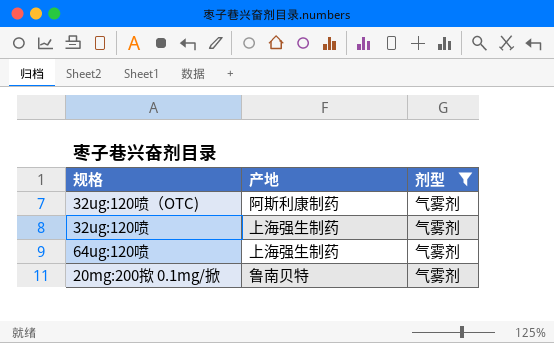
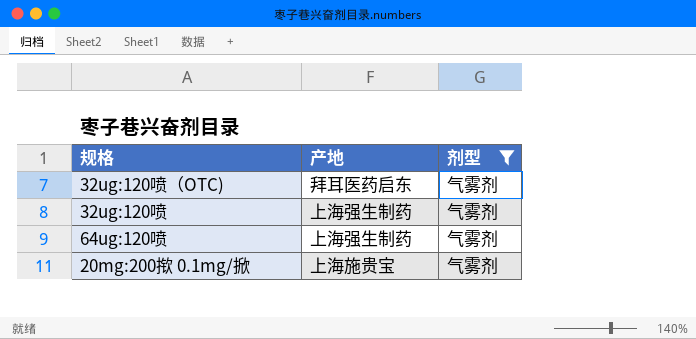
32ug:120喷（OTC) | 产地: 阿斯利康制药 -> 拜耳医药启东
20mg:200揿 0.1mg/掀 | 产地: 鲁南贝特 -> 上海施贵宝

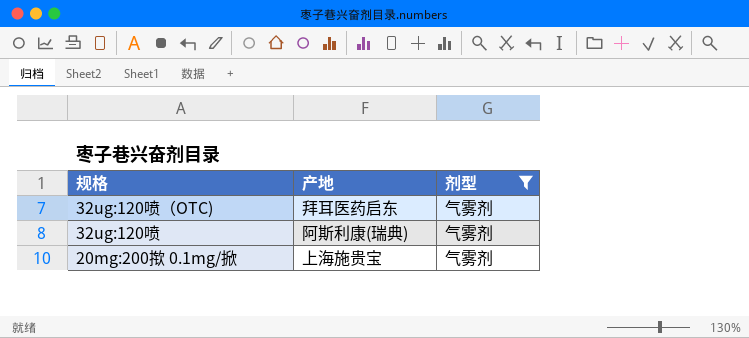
row 64ug:120喷: 上海强生制药 | 气雾剂 -> none
32ug:120喷 | 产地: 上海强生制药 -> 阿斯利康(瑞典)

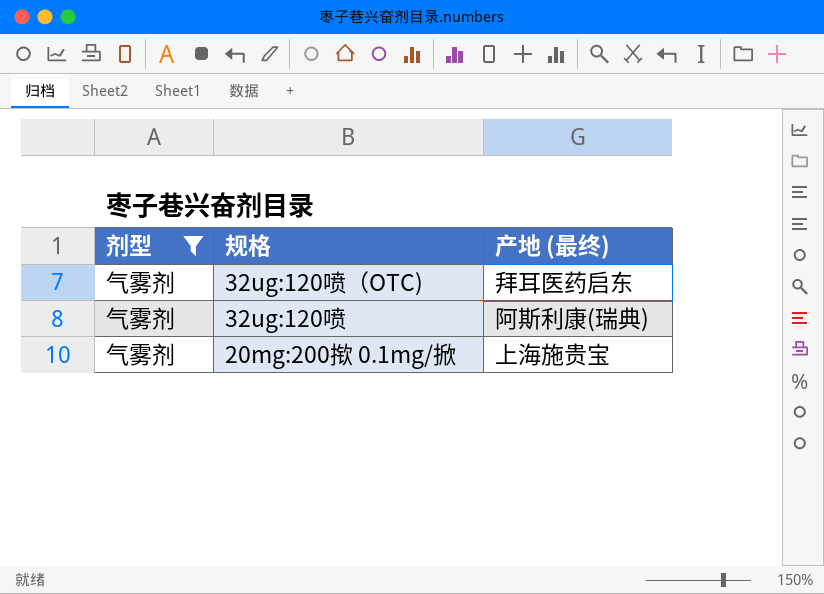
column 剂型 | position: 3 -> 1
column name: 产地 -> 产地 (最终)

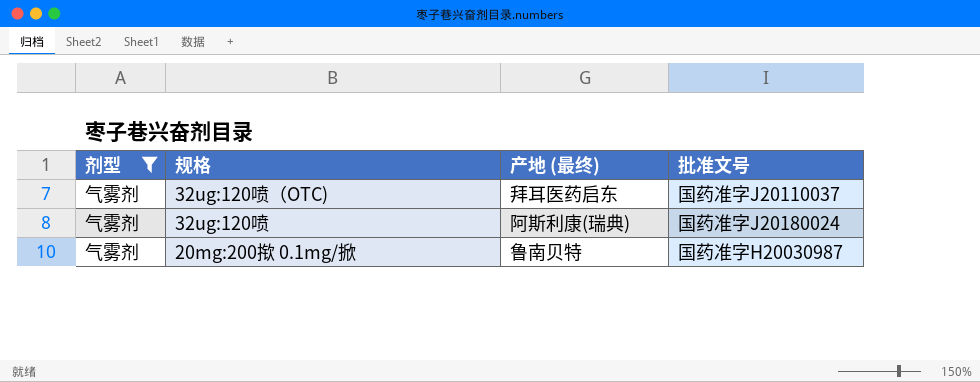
column 批准文号 | position: none -> 4
20mg:200揿 0.1mg/掀 | 产地 (最终): 上海施贵宝 -> 鲁南贝特

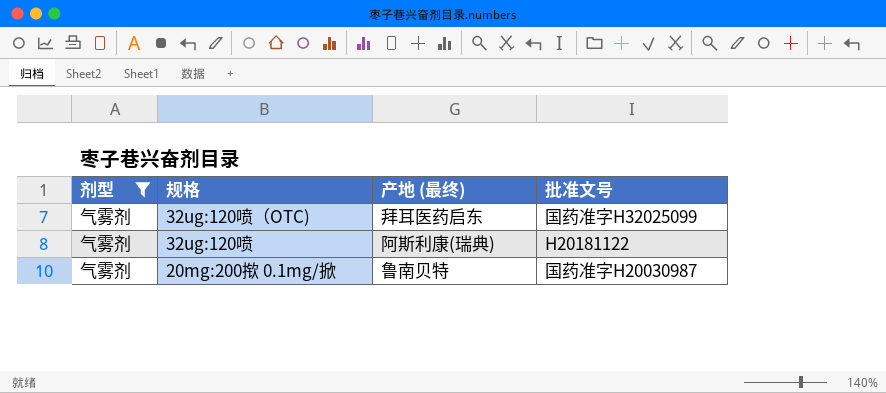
32ug:120喷（OTC) | 批准文号: 国药准字J20110037 -> 国药准字H32025099
32ug:120喷 | 批准文号: 国药准字J20180024 -> H20181122

